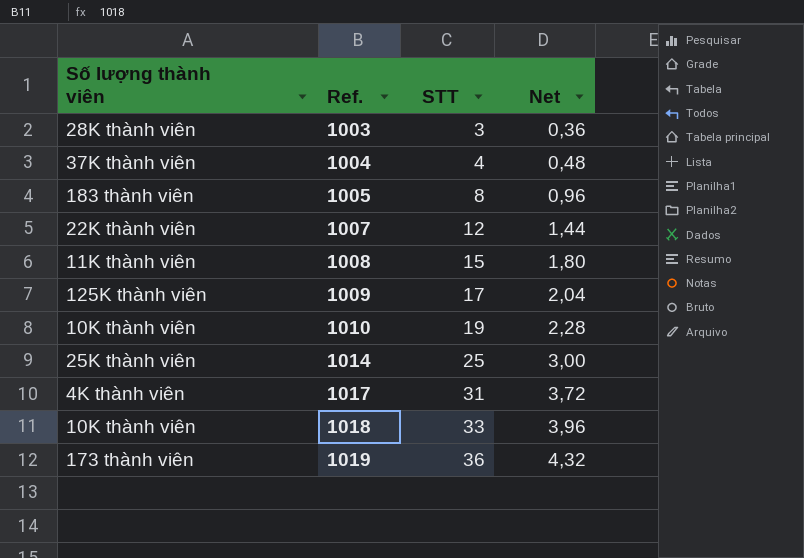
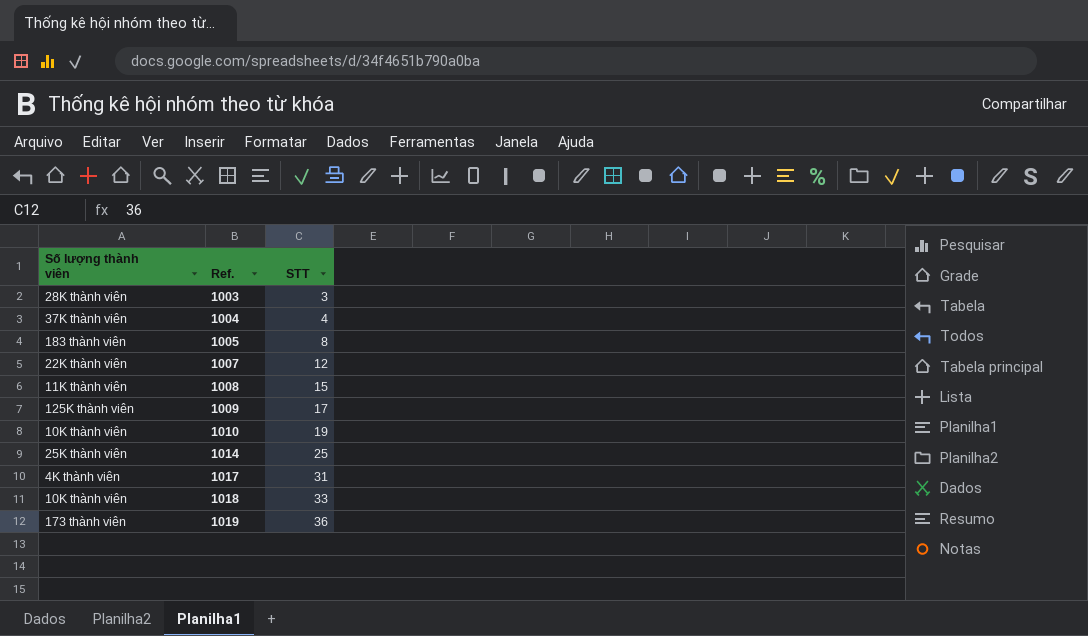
column Net | formula: [STT] * 0,12 -> none

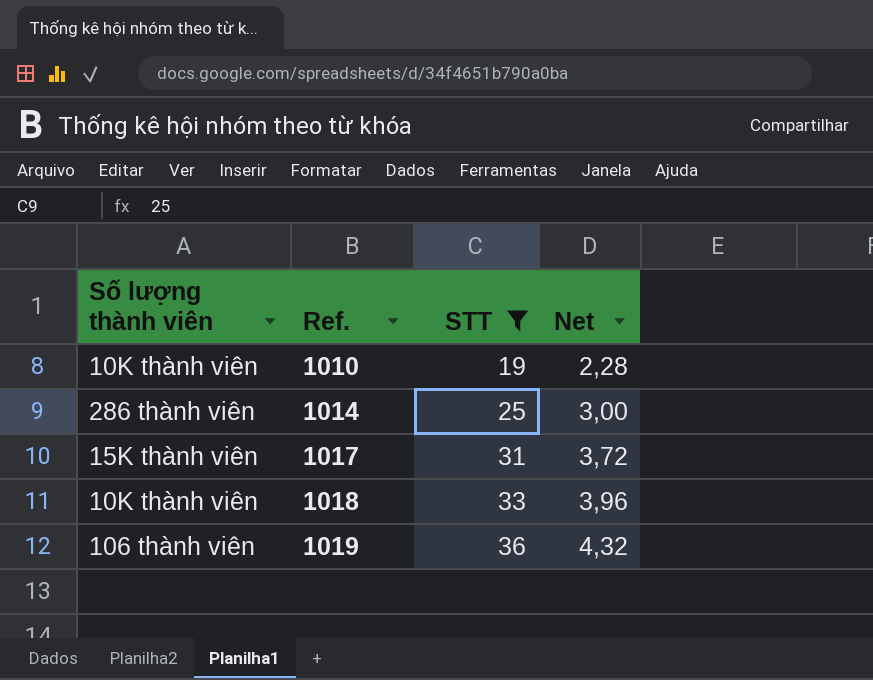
filter: none -> STT >= 19
column Net | formula: none -> [STT] * 0,12
1014 | Số lượng thành viên: 25K thành viên -> 286 thành viên
1017 | Số lượng thành viên: 4K thành viên -> 15K thành viên
1019 | Số lượng thành viên: 173 thành viên -> 106 thành viên

